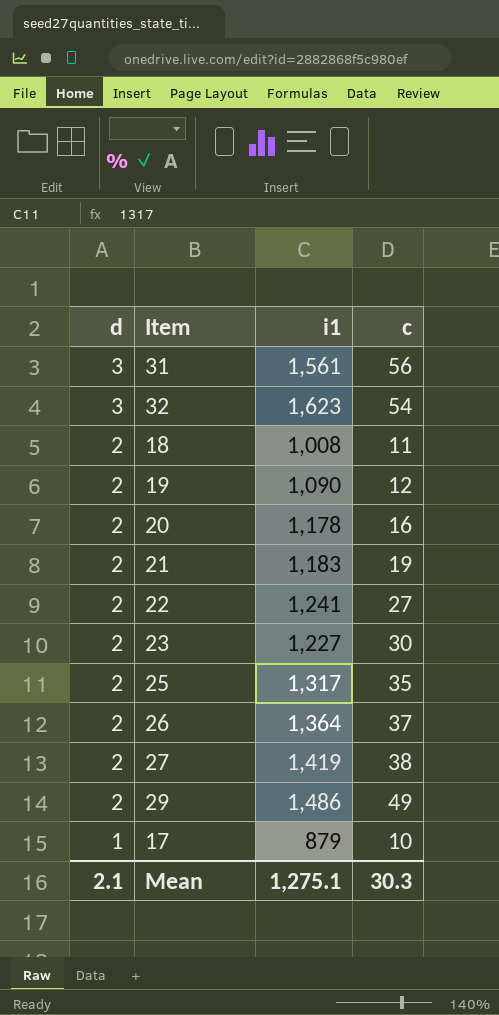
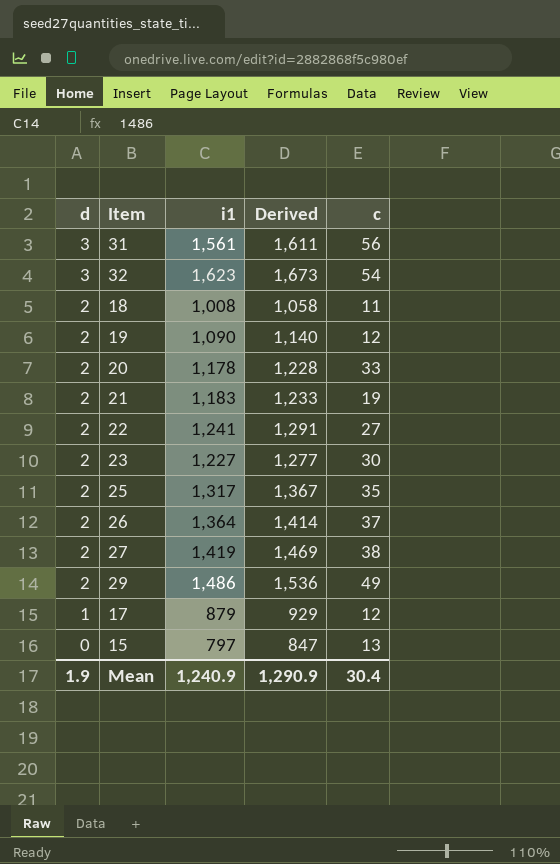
column Derived | formula: none -> [i1] + 50
20 | c: 16 -> 33
17 | c: 10 -> 12
row 15: none -> 0 | 797 | 847 | 13
Mean | d: 2.1 -> 1.9
Mean | i1: 1,275.1 -> 1,240.9
Mean | c: 30.3 -> 30.4

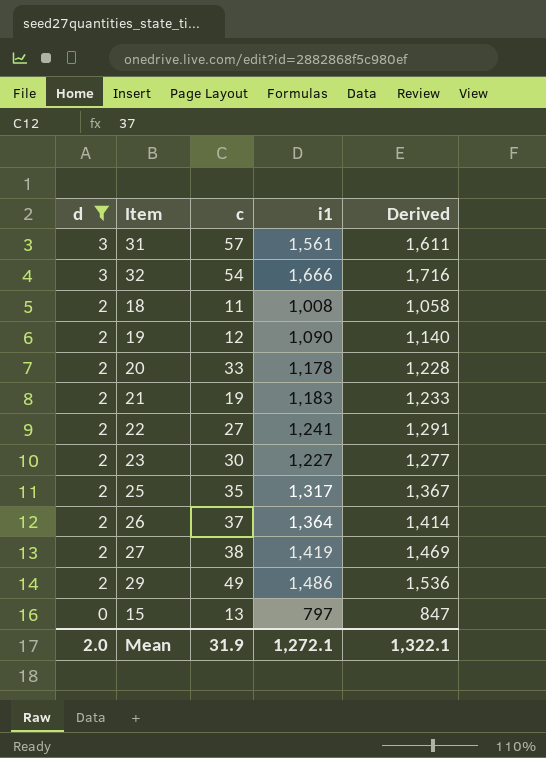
filter: none -> d != 1
column c | position: 5 -> 3
31 | c: 56 -> 57
32 | i1: 1,623 -> 1,666
32 | Derived: 1,673 -> 1,716
Mean | d: 1.9 -> 2.0
Mean | c: 30.4 -> 31.9
Mean | i1: 1,240.9 -> 1,272.1
Mean | Derived: 1,290.9 -> 1,322.1

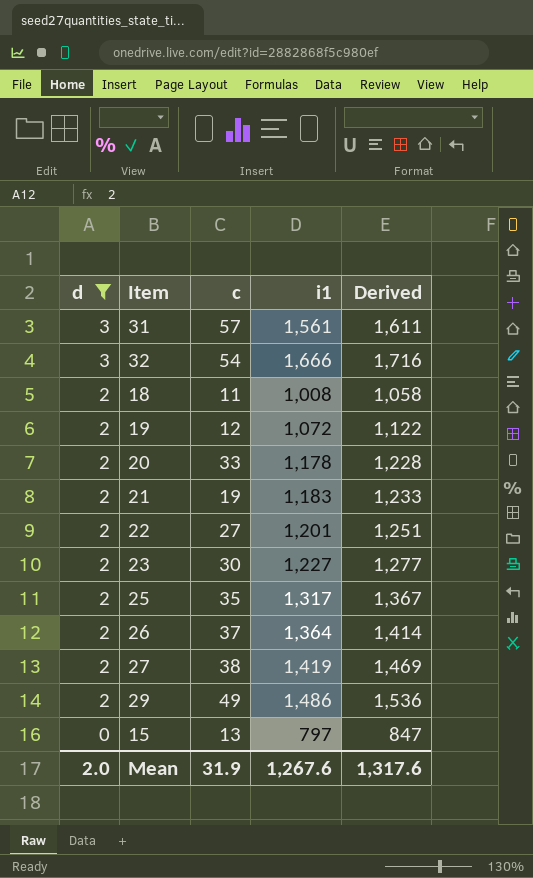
19 | i1: 1,090 -> 1,072
19 | Derived: 1,140 -> 1,122
22 | i1: 1,241 -> 1,201
22 | Derived: 1,291 -> 1,251
Mean | i1: 1,272.1 -> 1,267.6
Mean | Derived: 1,322.1 -> 1,317.6

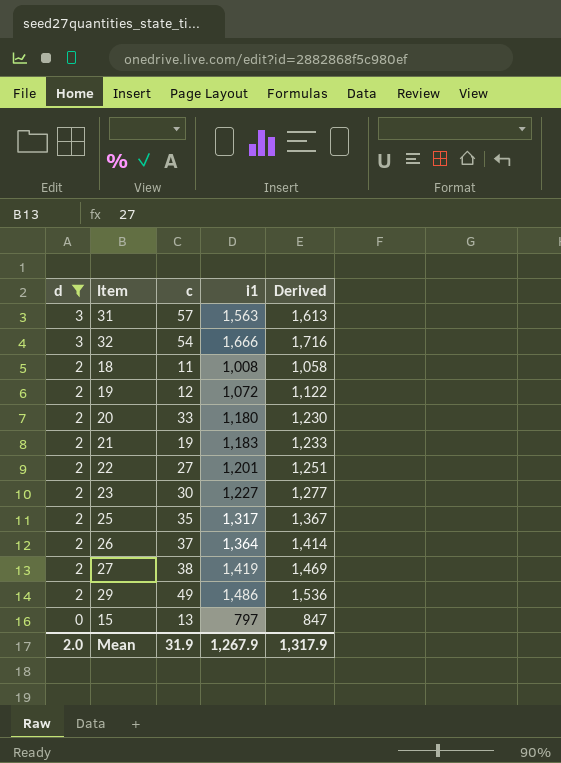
31 | i1: 1,561 -> 1,563
31 | Derived: 1,611 -> 1,613
20 | i1: 1,178 -> 1,180
20 | Derived: 1,228 -> 1,230
Mean | i1: 1,267.6 -> 1,267.9
Mean | Derived: 1,317.6 -> 1,317.9

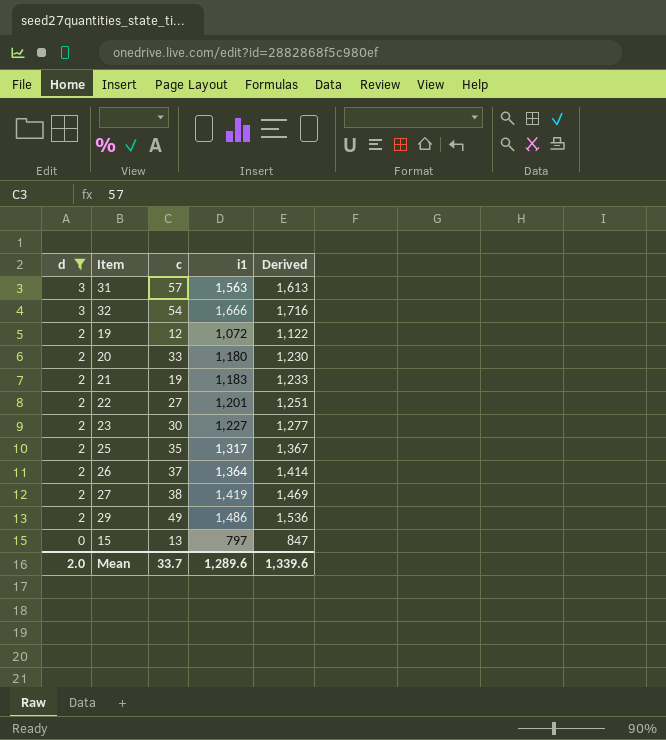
row 18: 2 | 11 | 1,008 | 1,058 -> none
Mean | c: 31.9 -> 33.7
Mean | i1: 1,267.9 -> 1,289.6
Mean | Derived: 1,317.9 -> 1,339.6

